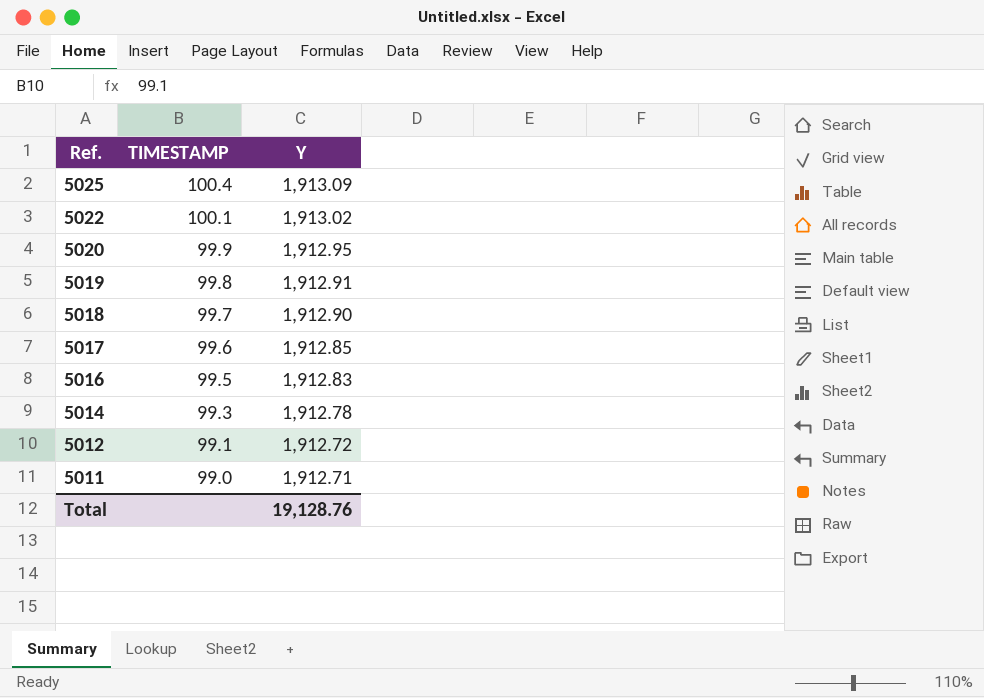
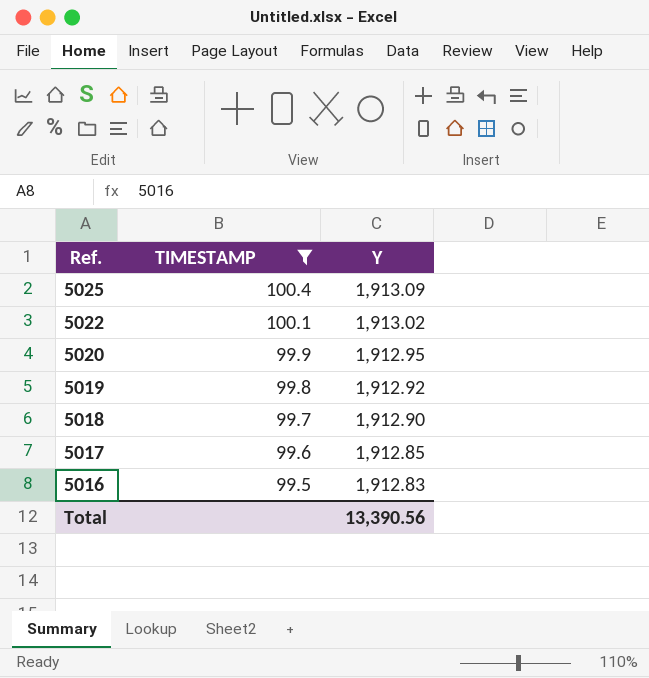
filter: none -> TIMESTAMP >= 99.5
5019 | Y: 1,912.91 -> 1,912.92
Total | Y: 19,128.76 -> 13,390.56

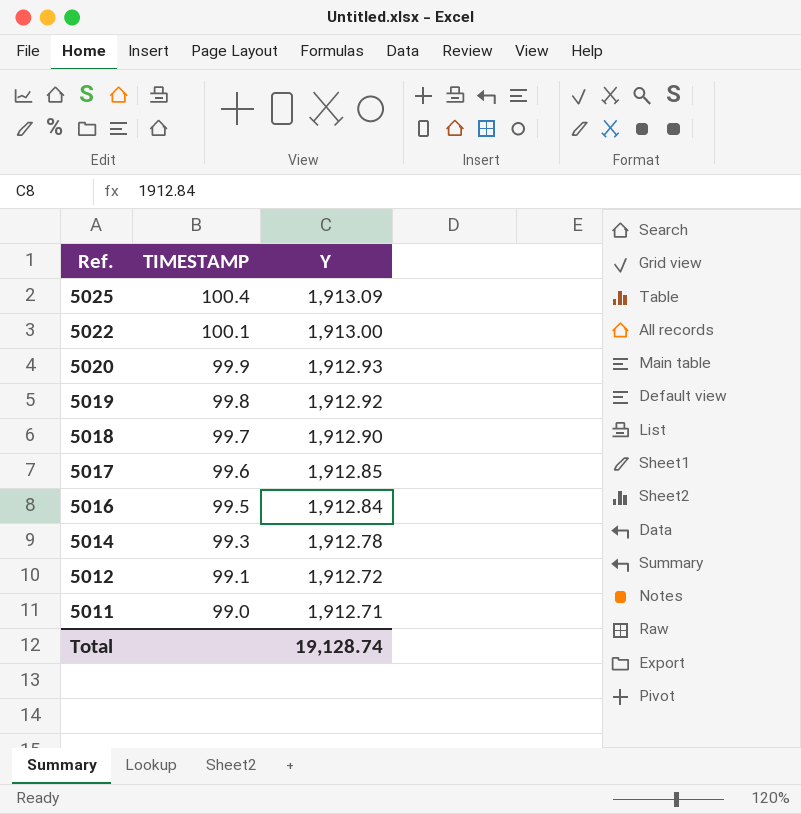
filter: TIMESTAMP >= 99.5 -> none
5022 | Y: 1,913.02 -> 1,913.00
5020 | Y: 1,912.95 -> 1,912.93
5016 | Y: 1,912.83 -> 1,912.84
Total | Y: 13,390.56 -> 19,128.74

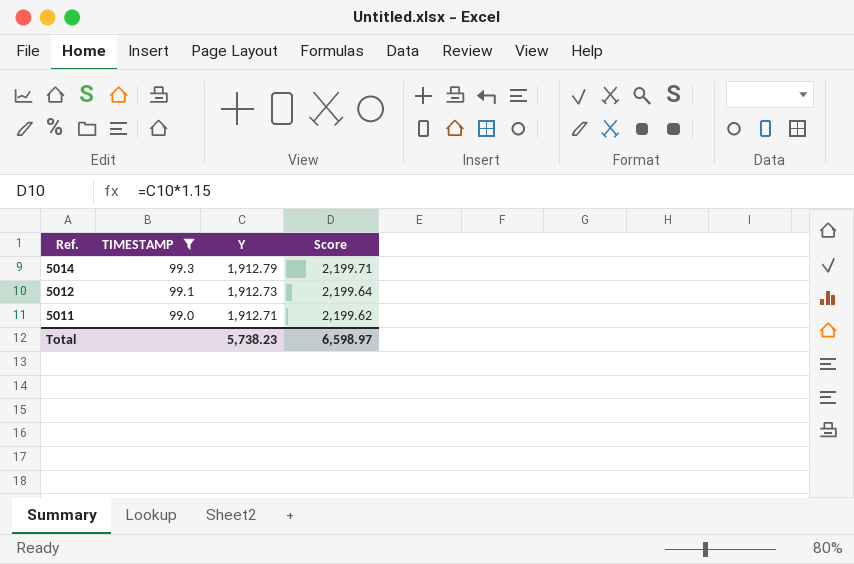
filter: none -> TIMESTAMP <= 99.3
column Score | formula: none -> [Y] * 1.15
5014 | Y: 1,912.78 -> 1,912.79
5012 | Y: 1,912.72 -> 1,912.73
Total | Y: 19,128.74 -> 5,738.23

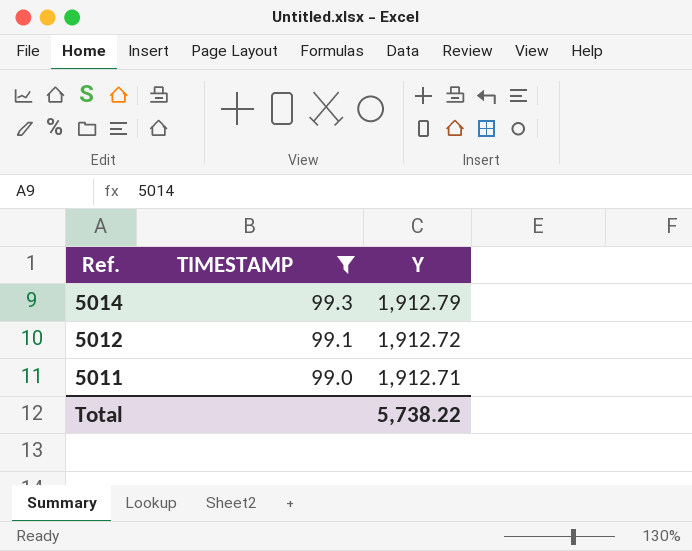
column Score | formula: [Y] * 1.15 -> none
5012 | Y: 1,912.73 -> 1,912.72
Total | Y: 5,738.23 -> 5,738.22

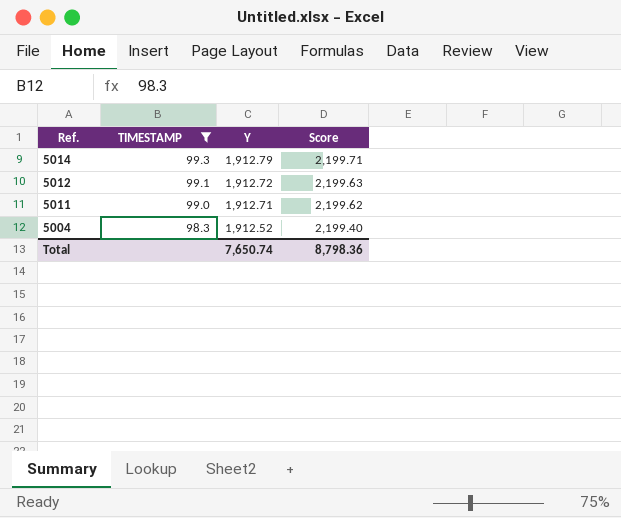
column Score | formula: none -> [Y] * 1.15
row 5004: none -> 98.3 | 1,912.52 | 2,199.40
Total | Y: 5,738.22 -> 7,650.74

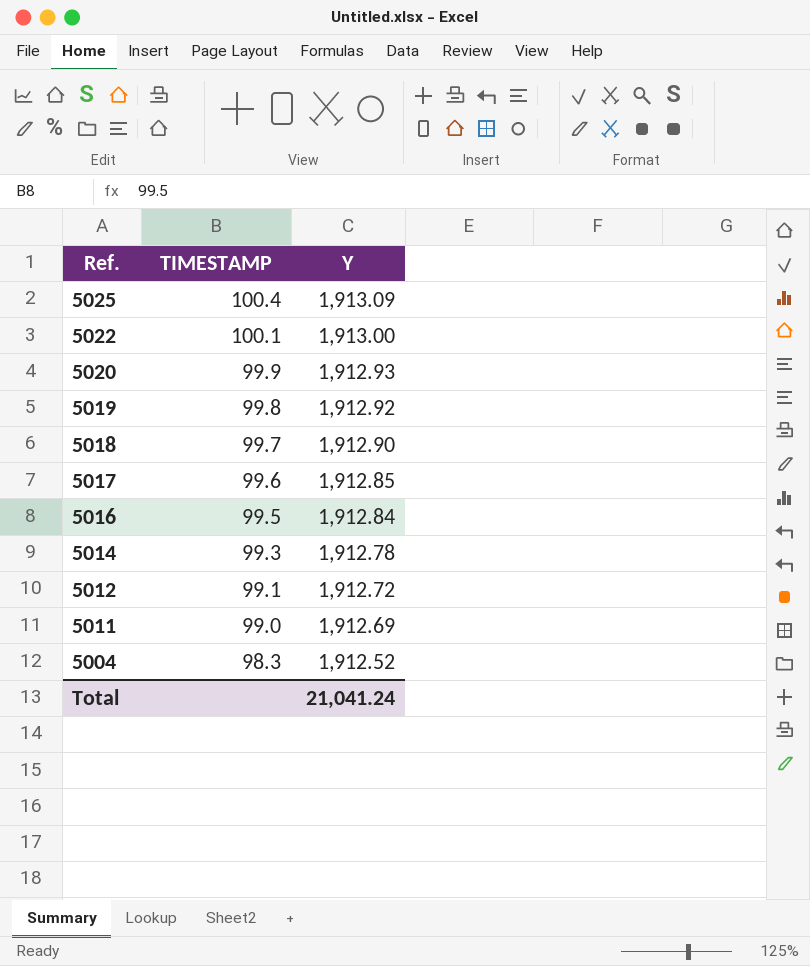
filter: TIMESTAMP <= 99.3 -> none
column Score | formula: [Y] * 1.15 -> none
5014 | Y: 1,912.79 -> 1,912.78
5011 | Y: 1,912.71 -> 1,912.69
Total | Y: 7,650.74 -> 21,041.24

